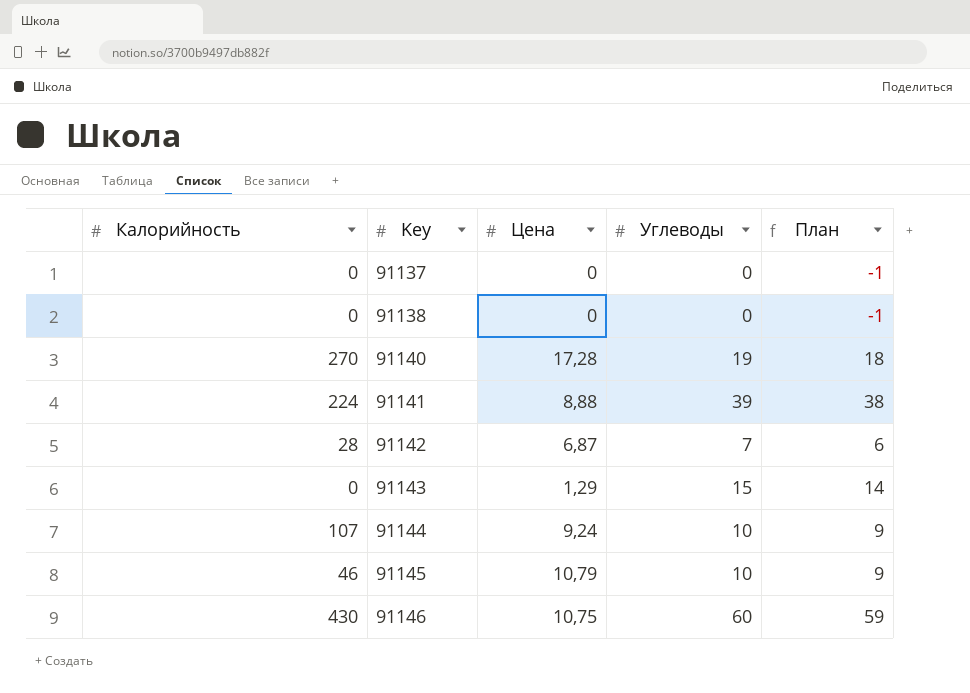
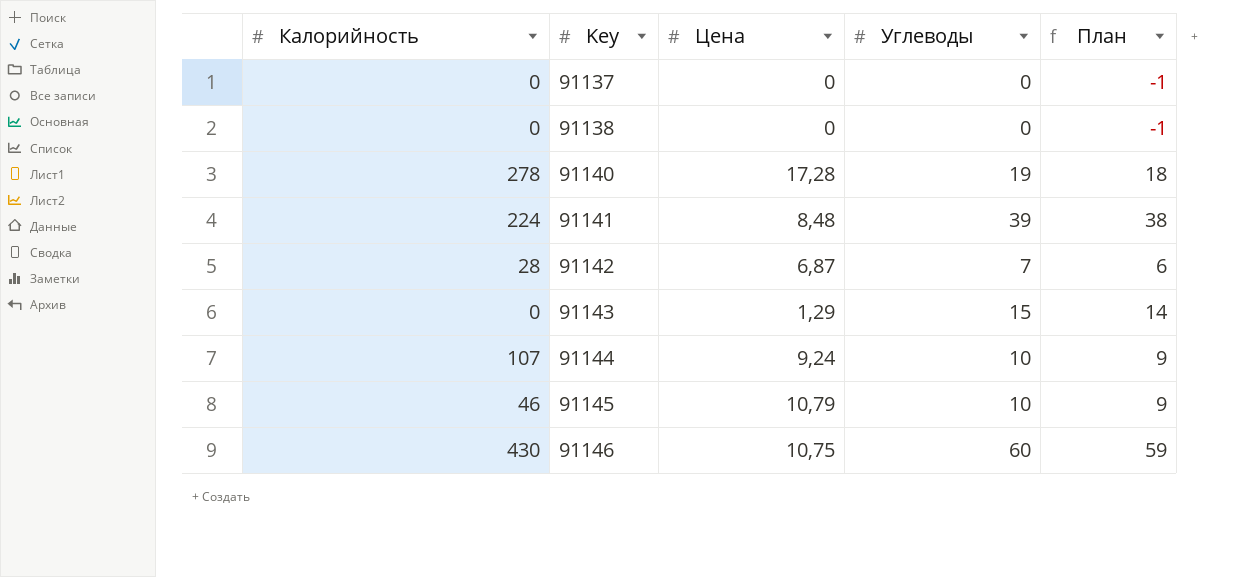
91140 | Калорийность: 270 -> 278
91141 | Цена: 8,88 -> 8,48

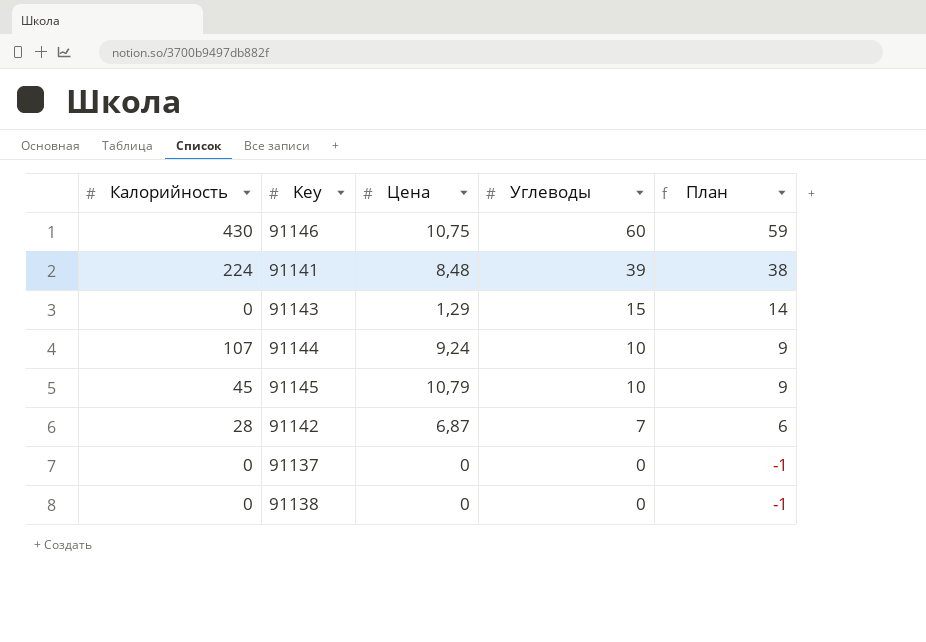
row order: Key ascending -> Углеводы descending
row 91140: 278 | 17,28 | 19 | 18 -> none
91145 | Калорийность: 46 -> 45

